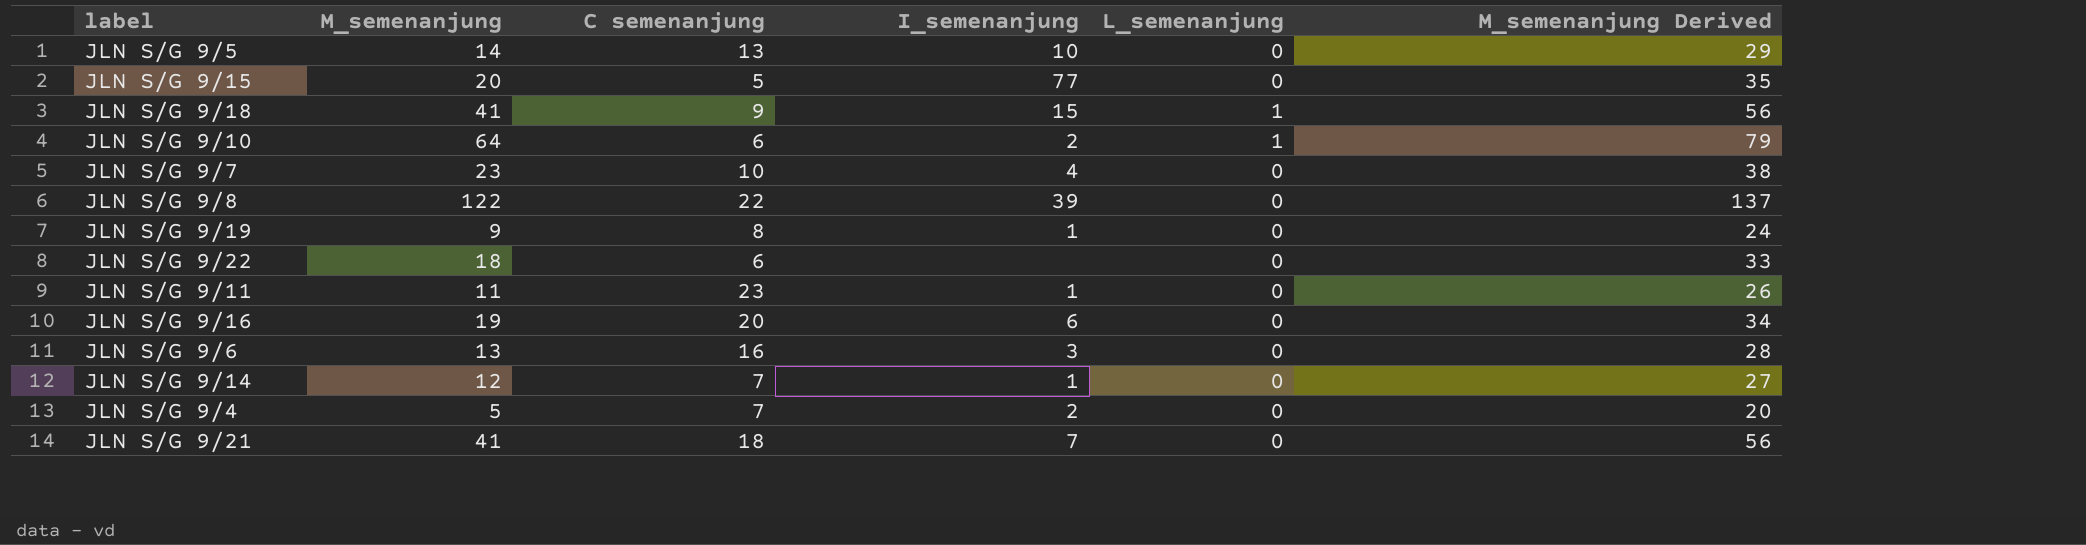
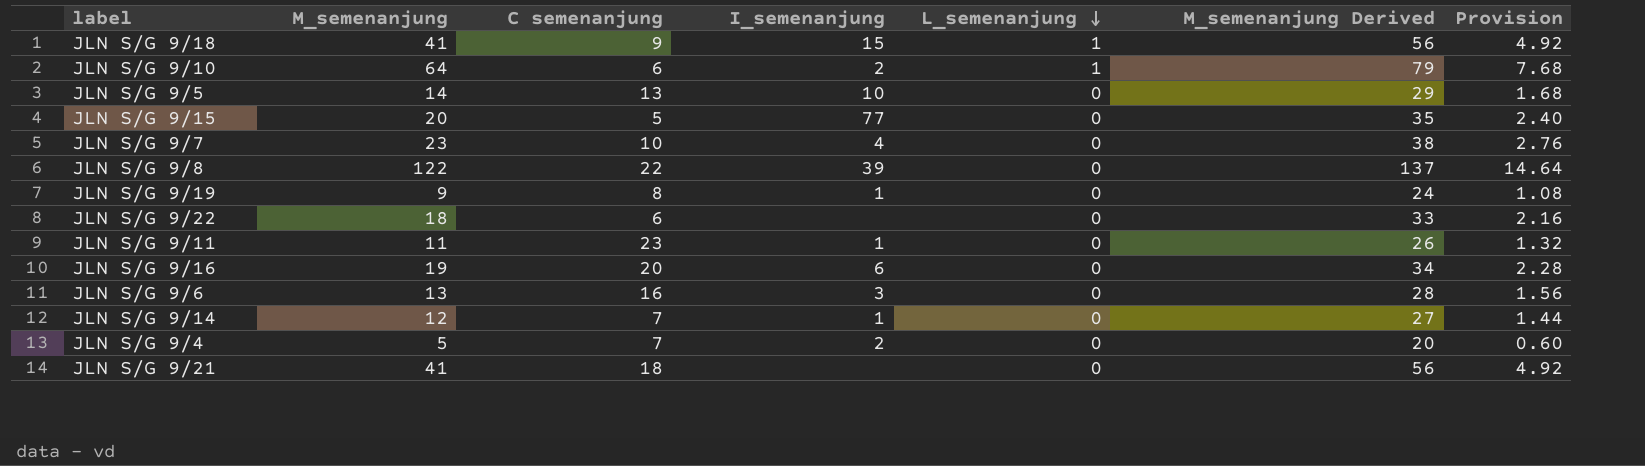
row order: none -> L_semenanjung descending
column Provision | formula: none -> [M_semenanjung] * 0.12
JLN S/G 9/21 | I_semenanjung: 7 -> none

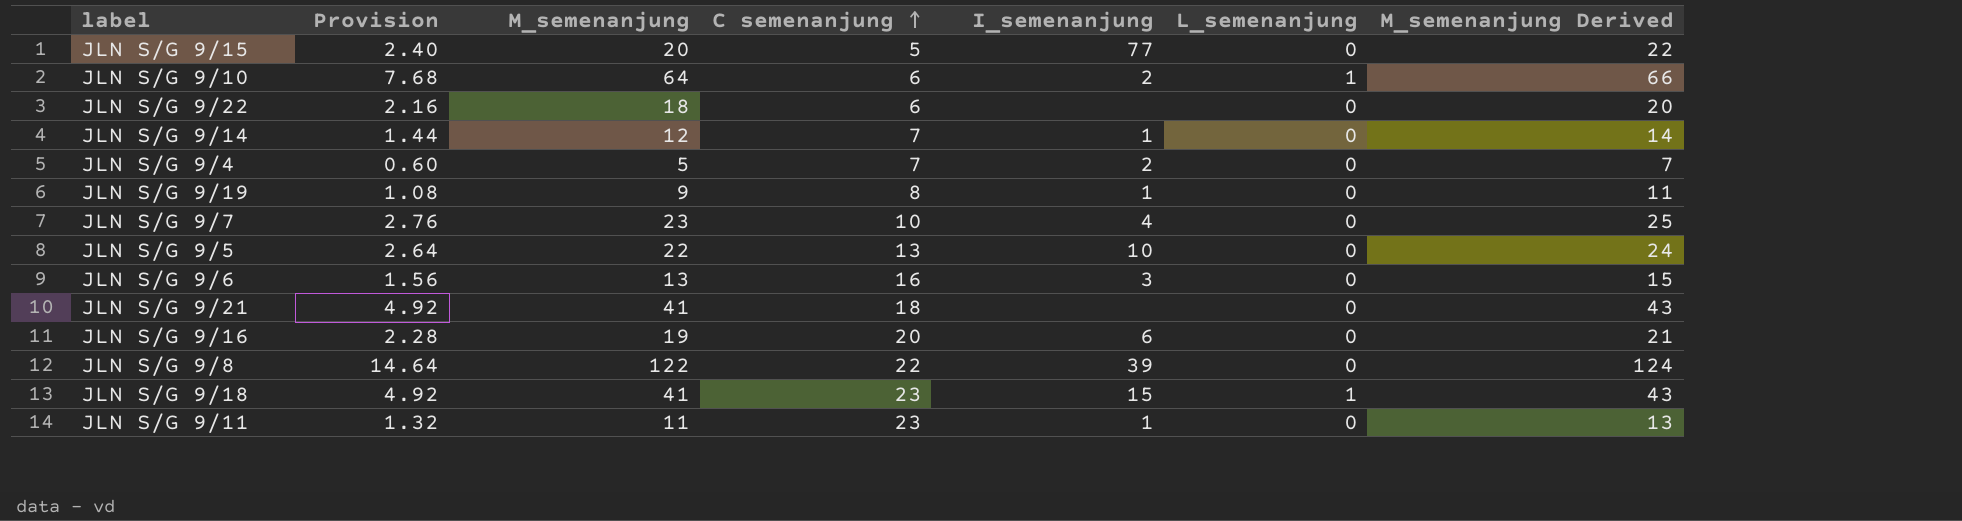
row order: L_semenanjung descending -> C semenanjung ascending
column Provision | position: 7 -> 2
column M_semenanjung Derived | formula: [M_semenanjung] + 15 -> [M_semenanjung] + 2
JLN S/G 9/5 | Provision: 1.68 -> 2.64
JLN S/G 9/5 | M_semenanjung: 14 -> 22
JLN S/G 9/18 | C semenanjung: 9 -> 23

